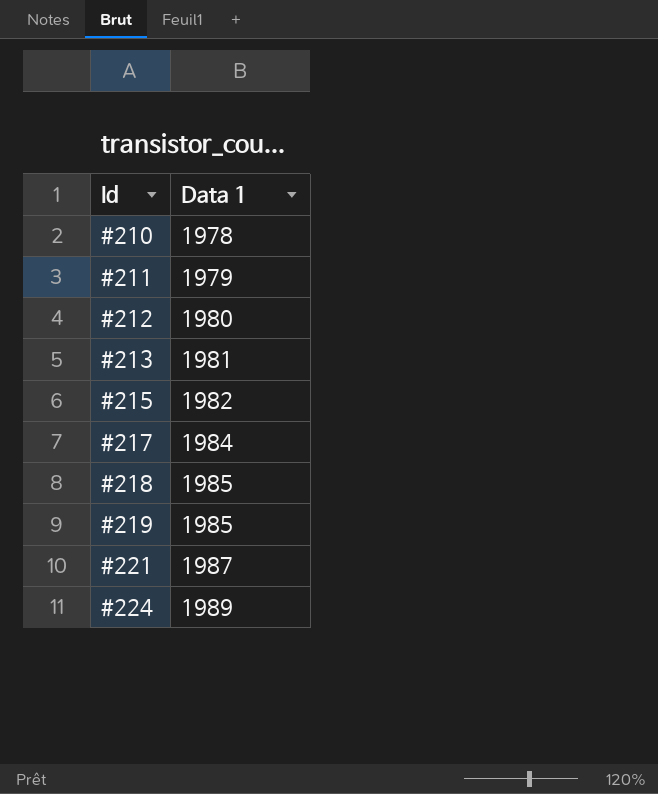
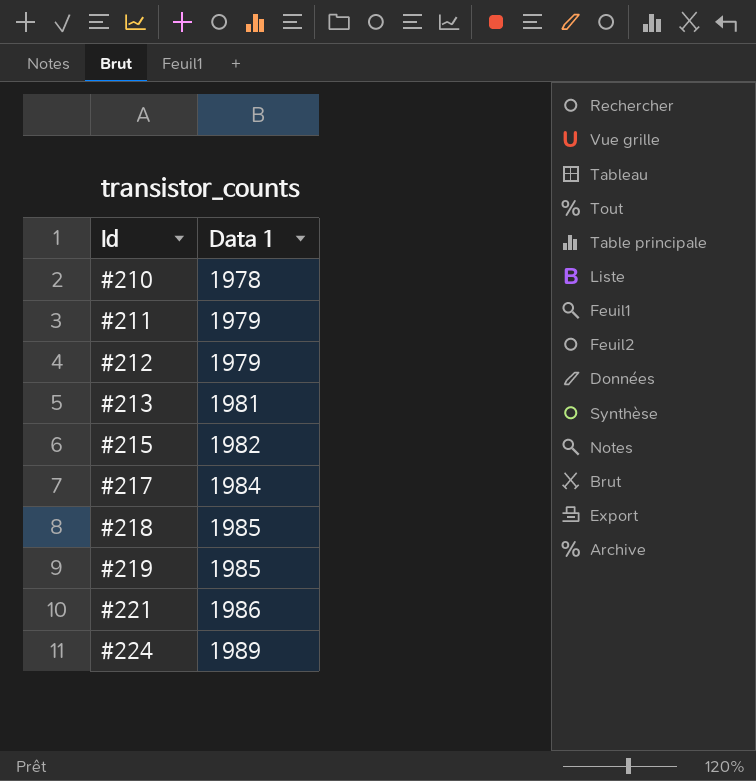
#212 | Data 1: 1980 -> 1979
#221 | Data 1: 1987 -> 1986

